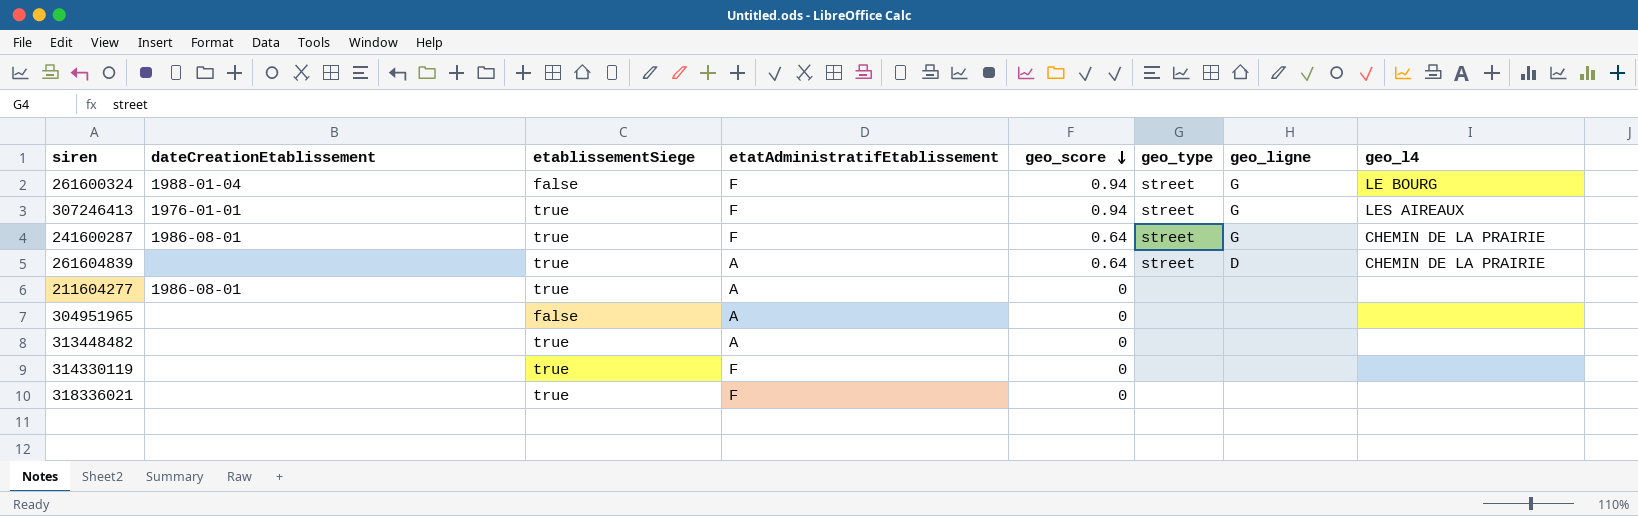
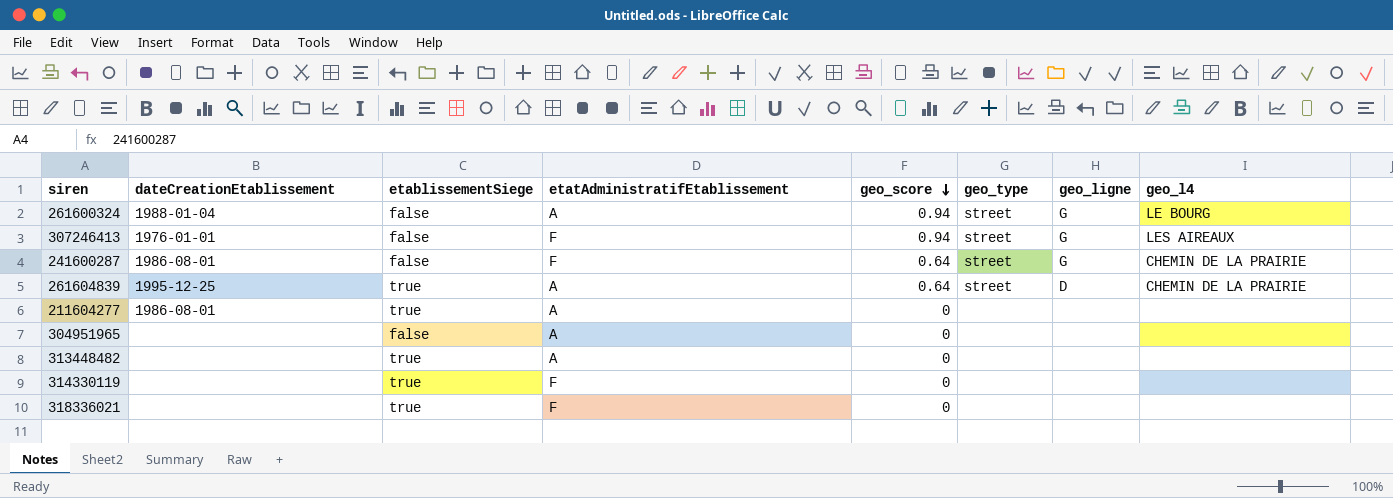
261600324 | etatAdministratifEtablissement: F -> A
307246413 | etablissementSiege: true -> false
241600287 | etablissementSiege: true -> false
261604839 | dateCreationEtablissement: none -> 1995-12-25

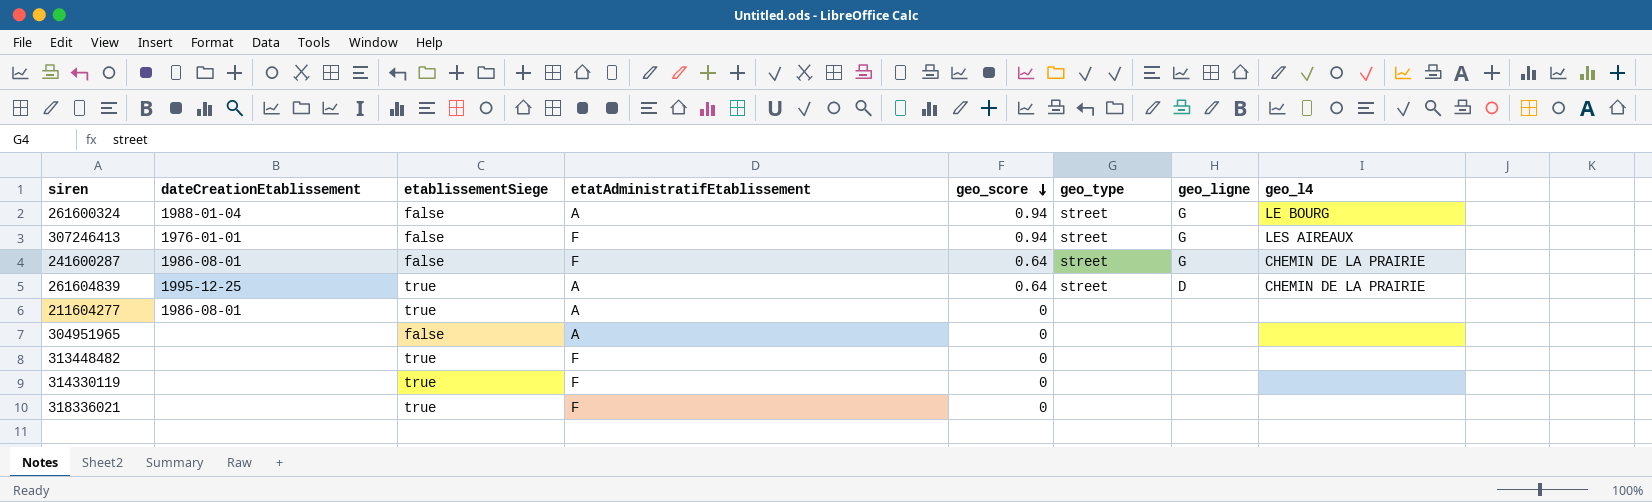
313448482 | etatAdministratifEtablissement: A -> F

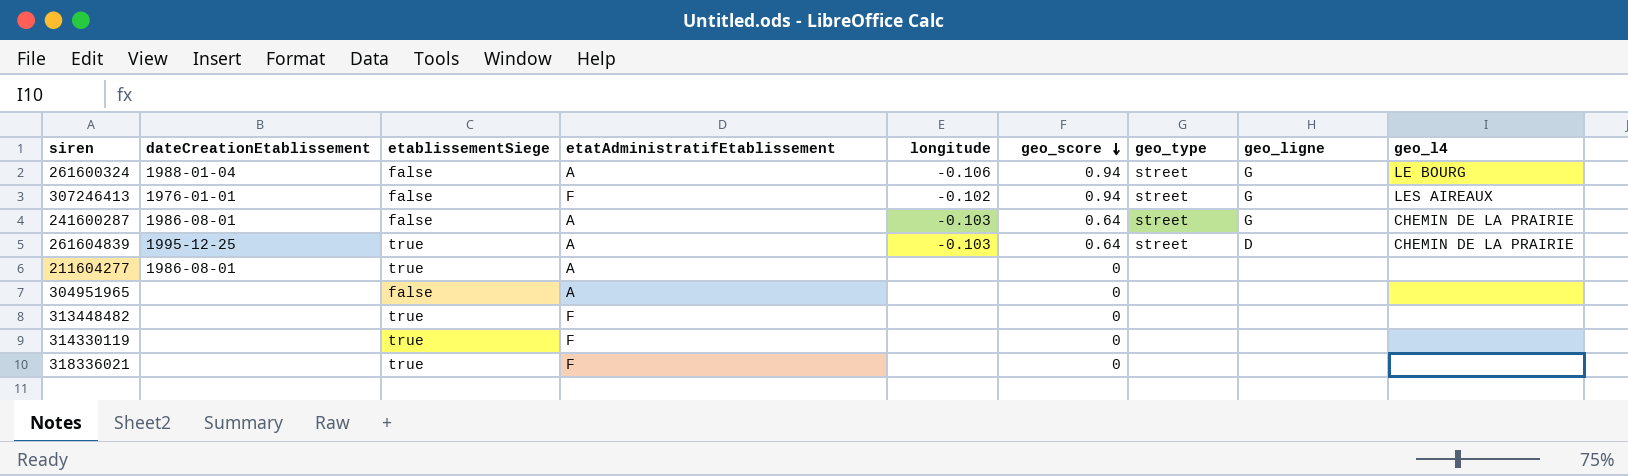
column longitude | position: none -> 5
241600287 | etatAdministratifEtablissement: F -> A

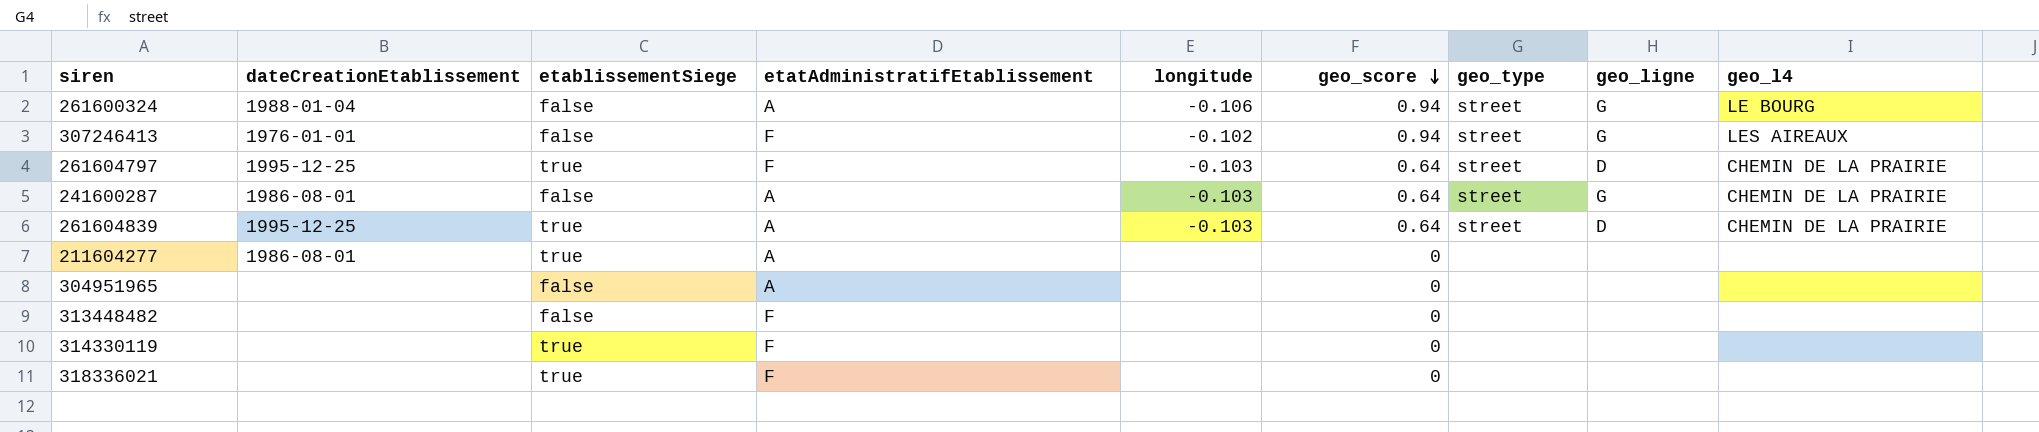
row 261604797: none -> 1995-12-25 | true | F | -0.103 | 0.64 | street | D | CHEMIN DE LA PRAIRIE
313448482 | etablissementSiege: true -> false

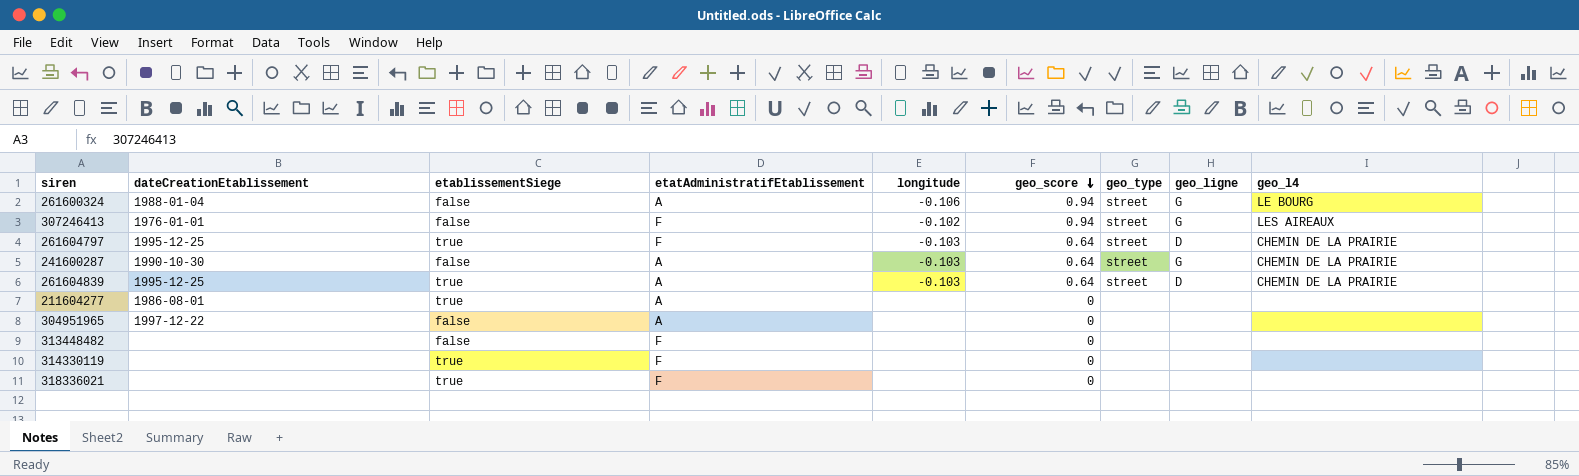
241600287 | dateCreationEtablissement: 1986-08-01 -> 1990-10-30
304951965 | dateCreationEtablissement: none -> 1997-12-22

